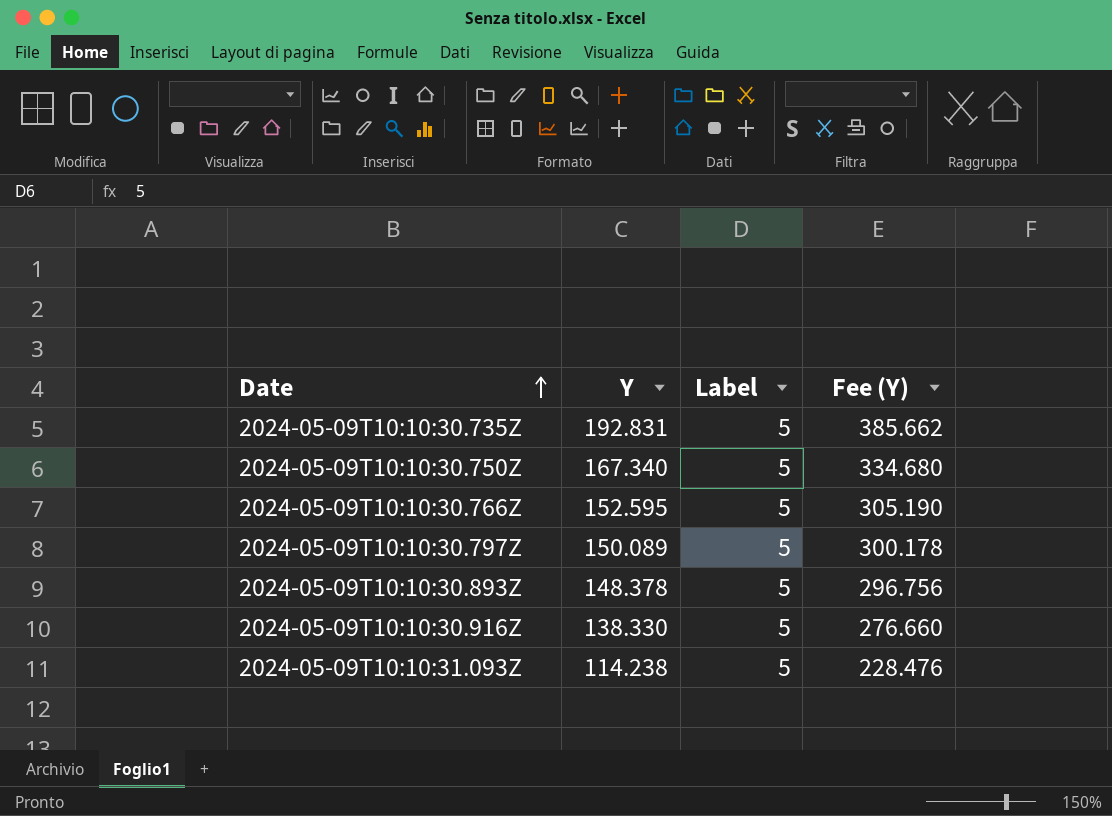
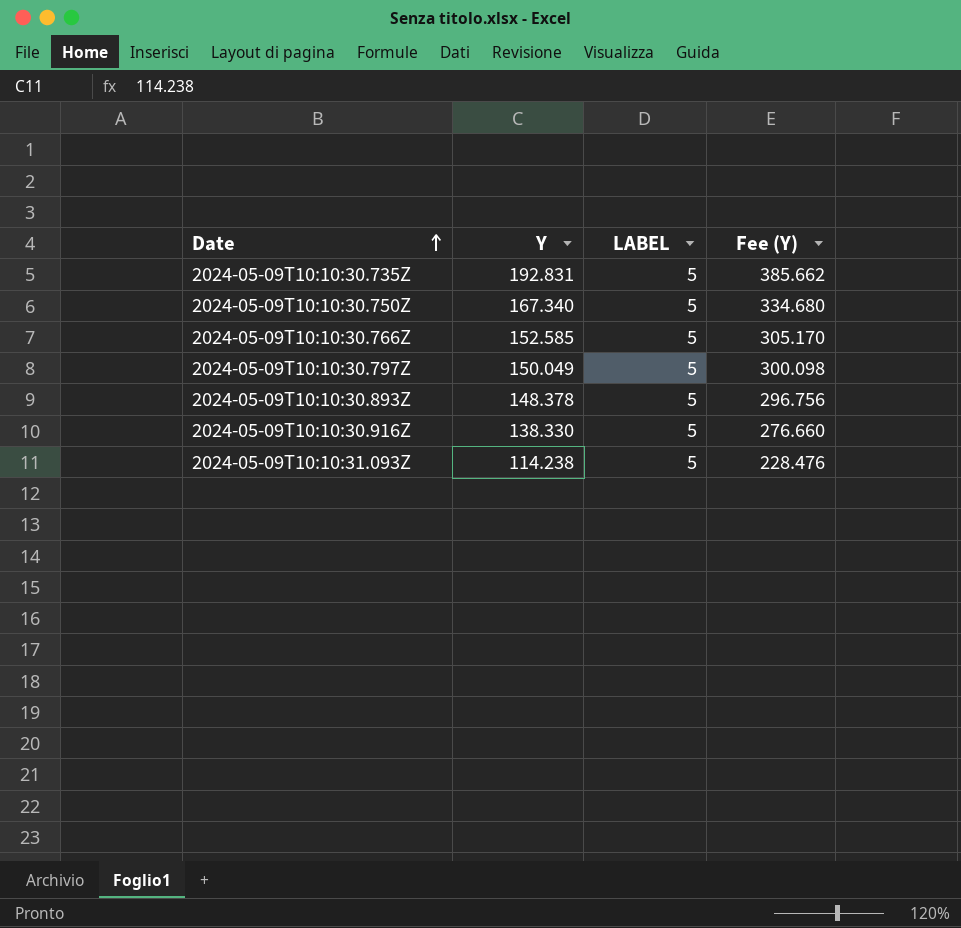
column name: Label -> LABEL
2024-05-09T10:10:30.766Z | Y: 152.595 -> 152.585
2024-05-09T10:10:30.766Z | Fee (Y): 305.190 -> 305.170
2024-05-09T10:10:30.797Z | Y: 150.089 -> 150.049
2024-05-09T10:10:30.797Z | Fee (Y): 300.178 -> 300.098

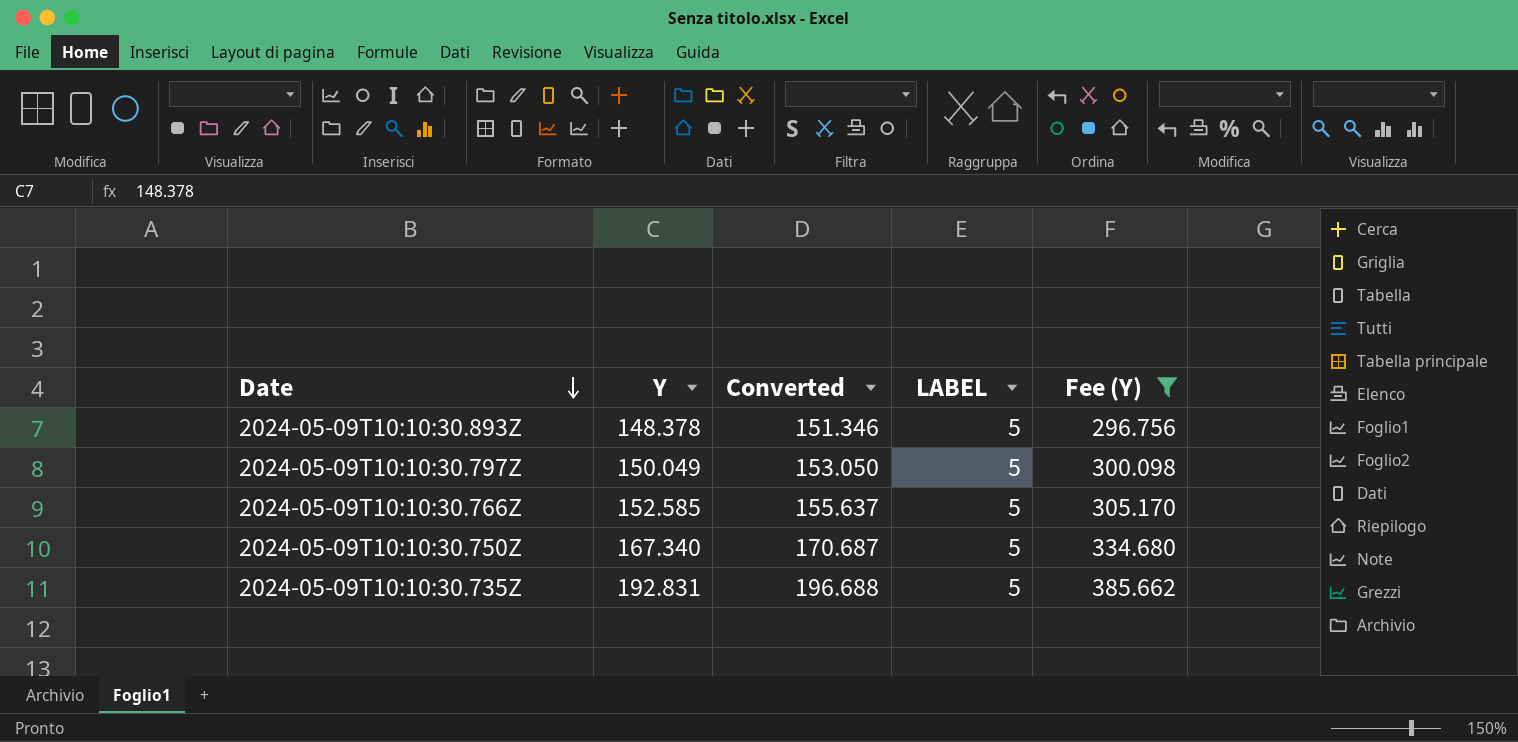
filter: none -> Fee (Y) >= 296.756
row order: Date ascending -> Date descending
column Converted | formula: none -> [Y] * 1.02

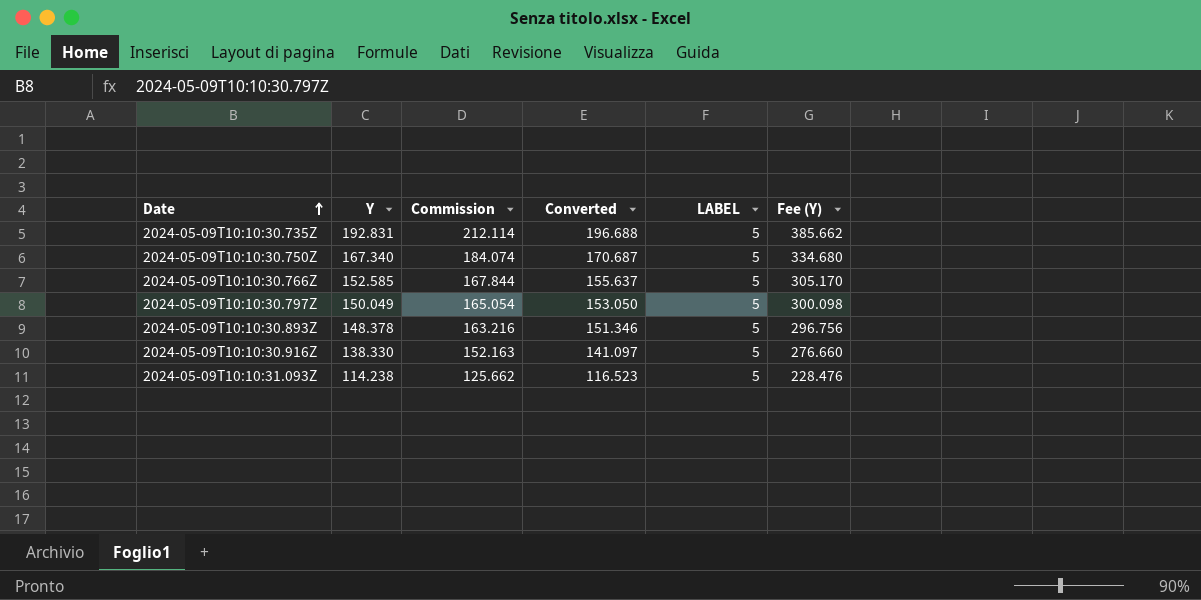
filter: Fee (Y) >= 296.756 -> none
row order: Date descending -> Date ascending
column Commission | formula: none -> [Y] * 1.1

